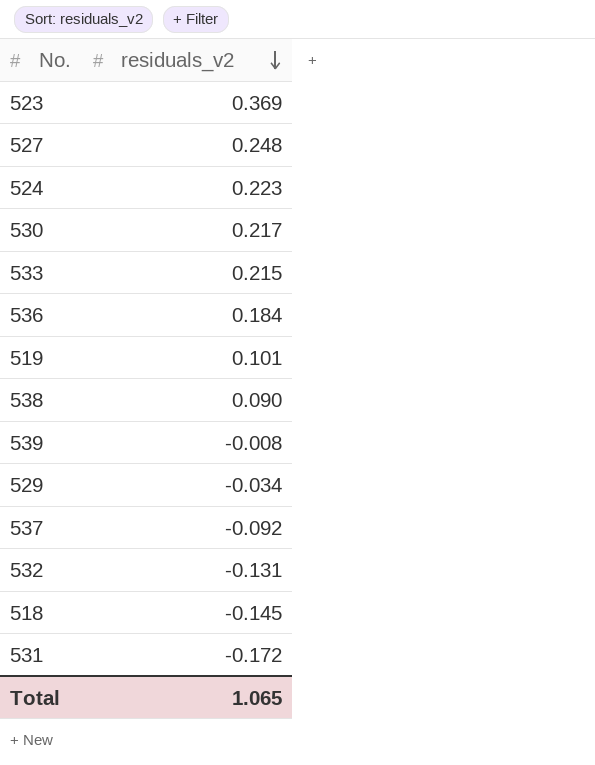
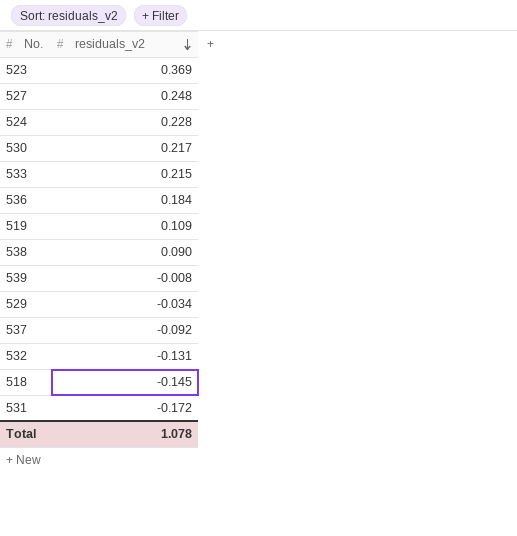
524 | residuals_v2: 0.223 -> 0.228
519 | residuals_v2: 0.101 -> 0.109
Total | residuals_v2: 1.065 -> 1.078

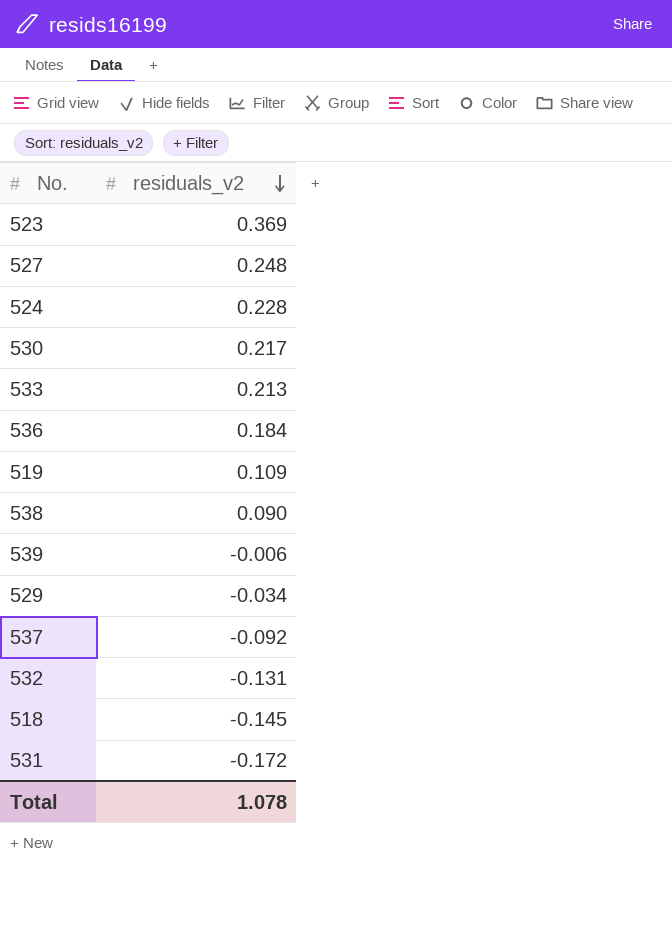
533 | residuals_v2: 0.215 -> 0.213
539 | residuals_v2: -0.008 -> -0.006

